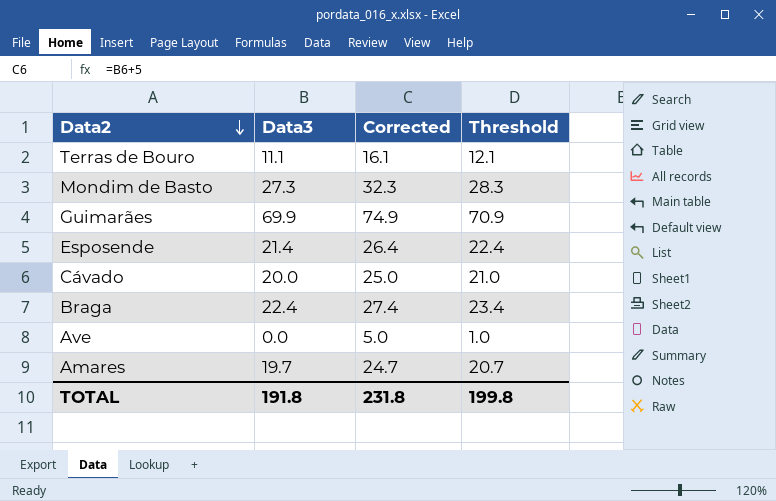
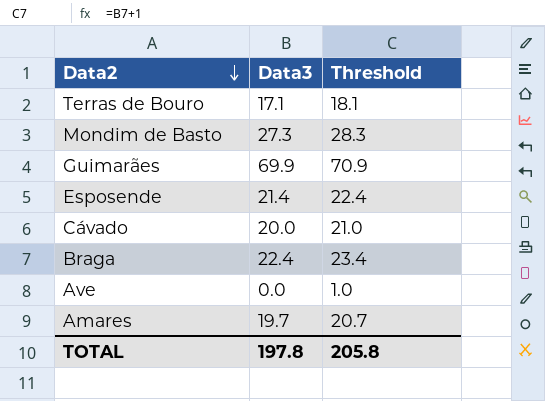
column Corrected | formula: [Data3] + 5 -> none
Terras de Bouro | Data3: 11.1 -> 17.1
Terras de Bouro | Threshold: 12.1 -> 18.1
TOTAL | Data3: 191.8 -> 197.8
TOTAL | Threshold: 199.8 -> 205.8

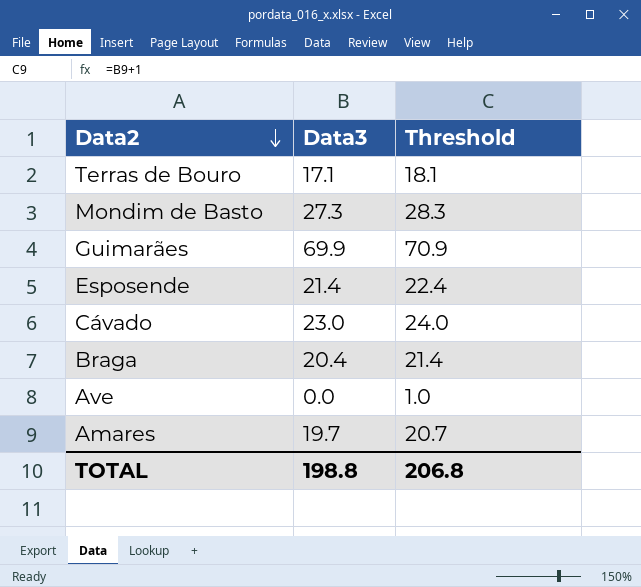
Cávado | Data3: 20.0 -> 23.0
Cávado | Threshold: 21.0 -> 24.0
Braga | Data3: 22.4 -> 20.4
Braga | Threshold: 23.4 -> 21.4
TOTAL | Data3: 197.8 -> 198.8
TOTAL | Threshold: 205.8 -> 206.8

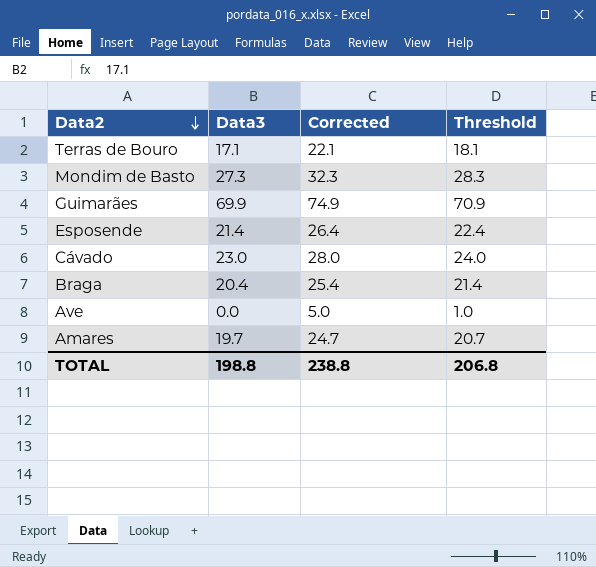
column Corrected | formula: none -> [Data3] + 5

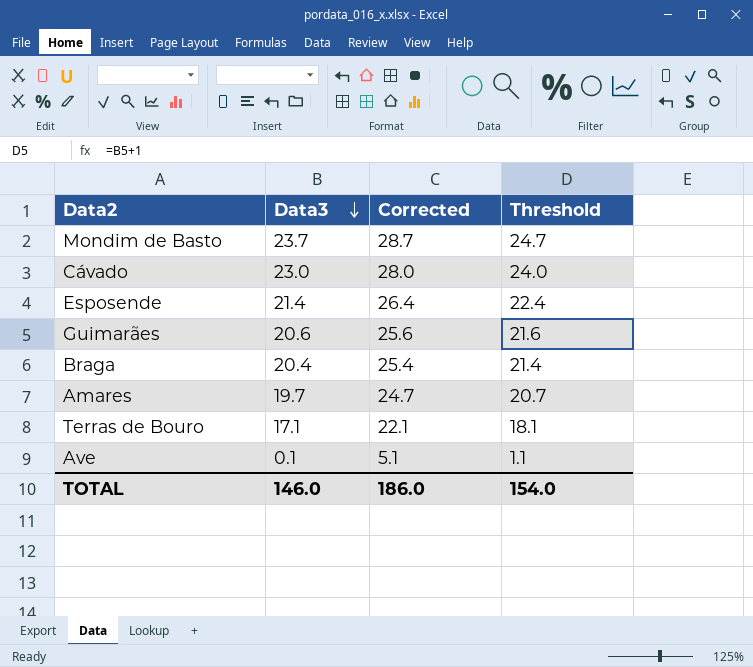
row order: Data2 descending -> Data3 descending
Mondim de Basto | Data3: 27.3 -> 23.7
Mondim de Basto | Corrected: 32.3 -> 28.7
Mondim de Basto | Threshold: 28.3 -> 24.7
Guimarães | Data3: 69.9 -> 20.6
Guimarães | Corrected: 74.9 -> 25.6
Guimarães | Threshold: 70.9 -> 21.6
Ave | Data3: 0.0 -> 0.1
Ave | Corrected: 5.0 -> 5.1
Ave | Threshold: 1.0 -> 1.1
TOTAL | Data3: 198.8 -> 146.0
TOTAL | Corrected: 238.8 -> 186.0
TOTAL | Threshold: 206.8 -> 154.0

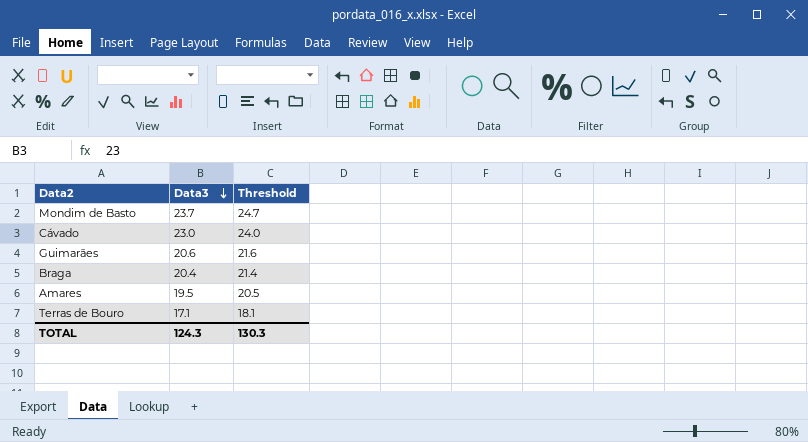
column Corrected | formula: [Data3] + 5 -> none
row Esposende: 21.4 | 26.4 | 22.4 -> none
row Ave: 0.1 | 5.1 | 1.1 -> none
Amares | Data3: 19.7 -> 19.5
Amares | Threshold: 20.7 -> 20.5
TOTAL | Data3: 146.0 -> 124.3
TOTAL | Threshold: 154.0 -> 130.3

